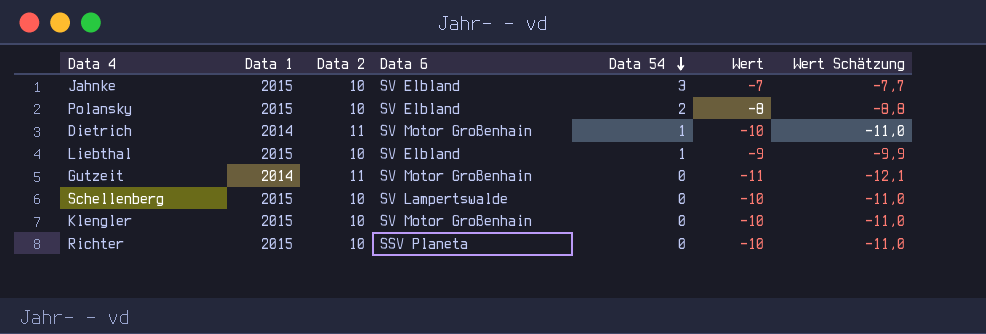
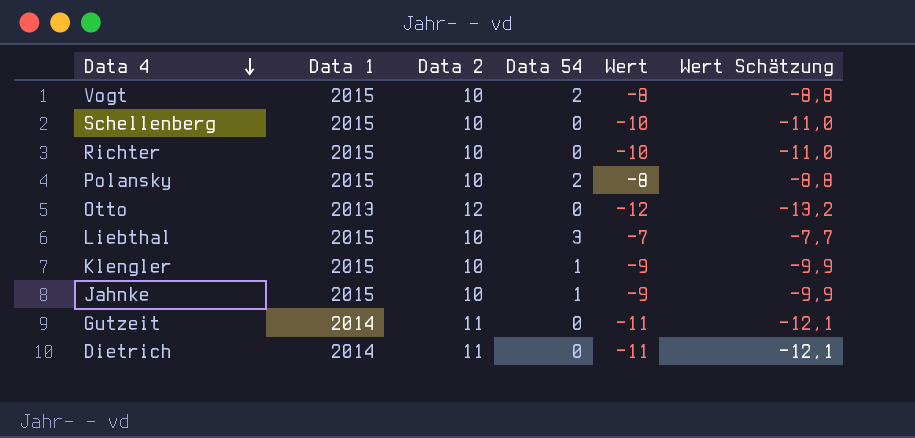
row order: Data 54 descending -> Data 4 descending
column Data 6 | position: 4 -> none
row Vogt: none -> 2015 | 10 | 2 | -8 | -8,8
row Otto: none -> 2013 | 12 | 0 | -12 | -13,2
Liebthal | Data 54: 1 -> 3
Liebthal | Wert: -9 -> -7
Liebthal | Wert Schätzung: -9,9 -> -7,7
Klengler | Data 54: 0 -> 1
Klengler | Wert: -10 -> -9
Klengler | Wert Schätzung: -11,0 -> -9,9
Jahnke | Data 54: 3 -> 1
Jahnke | Wert: -7 -> -9
Jahnke | Wert Schätzung: -7,7 -> -9,9
Dietrich | Data 54: 1 -> 0
Dietrich | Wert: -10 -> -11
Dietrich | Wert Schätzung: -11,0 -> -12,1

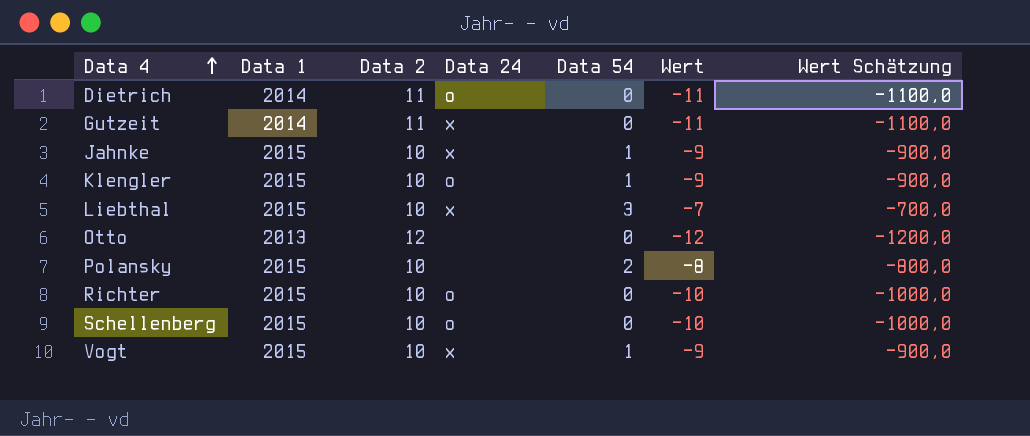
row order: Data 4 descending -> Data 4 ascending
column Data 24 | position: none -> 4
column Wert Schätzung | formula: [Wert] * 1,1 -> [Wert] * 100
Vogt | Data 54: 2 -> 1
Vogt | Wert: -8 -> -9

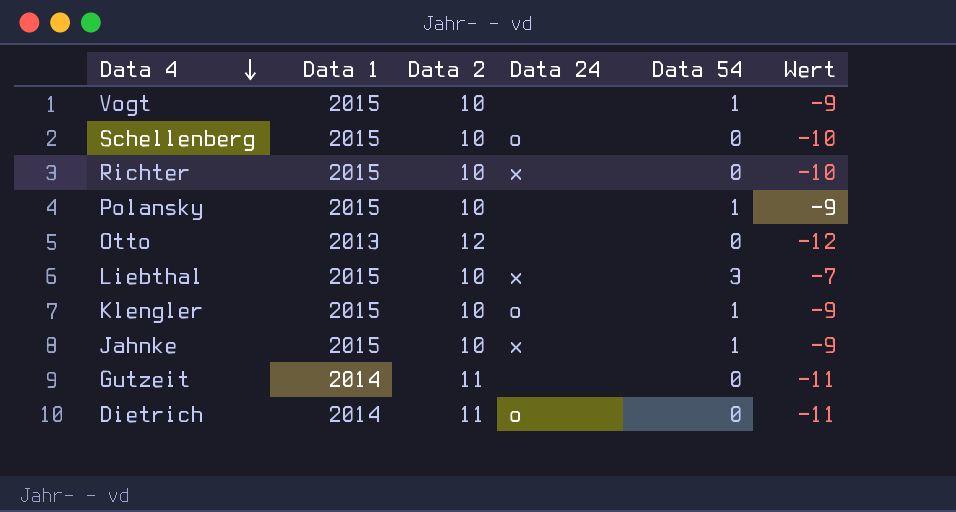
row order: Data 4 ascending -> Data 4 descending
column Wert Schätzung | formula: [Wert] * 100 -> none
Vogt | Data 24: x -> none
Richter | Data 24: o -> x
Polansky | Data 54: 2 -> 1
Polansky | Wert: -8 -> -9
Gutzeit | Data 24: x -> none

